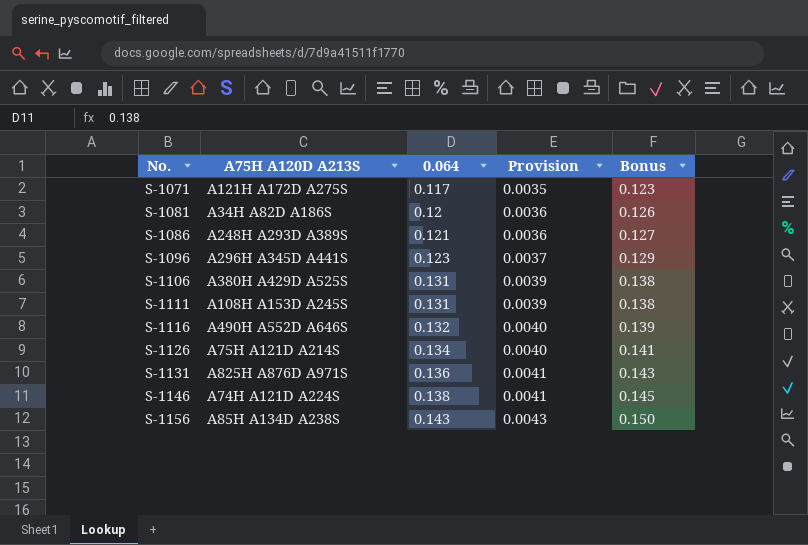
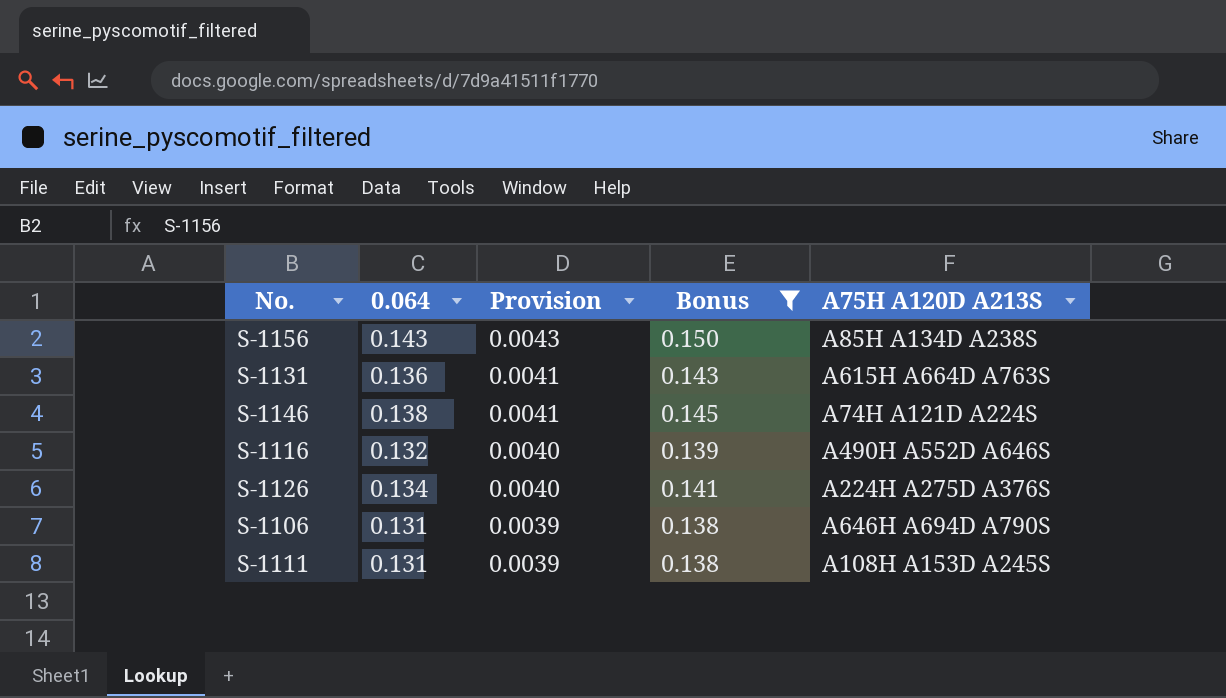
filter: none -> Bonus >= 0.138
row order: No. ascending -> Provision descending
column A75H A120D A213S | position: 2 -> 5
S-1131 | A75H A120D A213S: A825H A876D A971S -> A615H A664D A763S
S-1126 | A75H A120D A213S: A75H A121D A214S -> A224H A275D A376S
S-1106 | A75H A120D A213S: A380H A429D A525S -> A646H A694D A790S

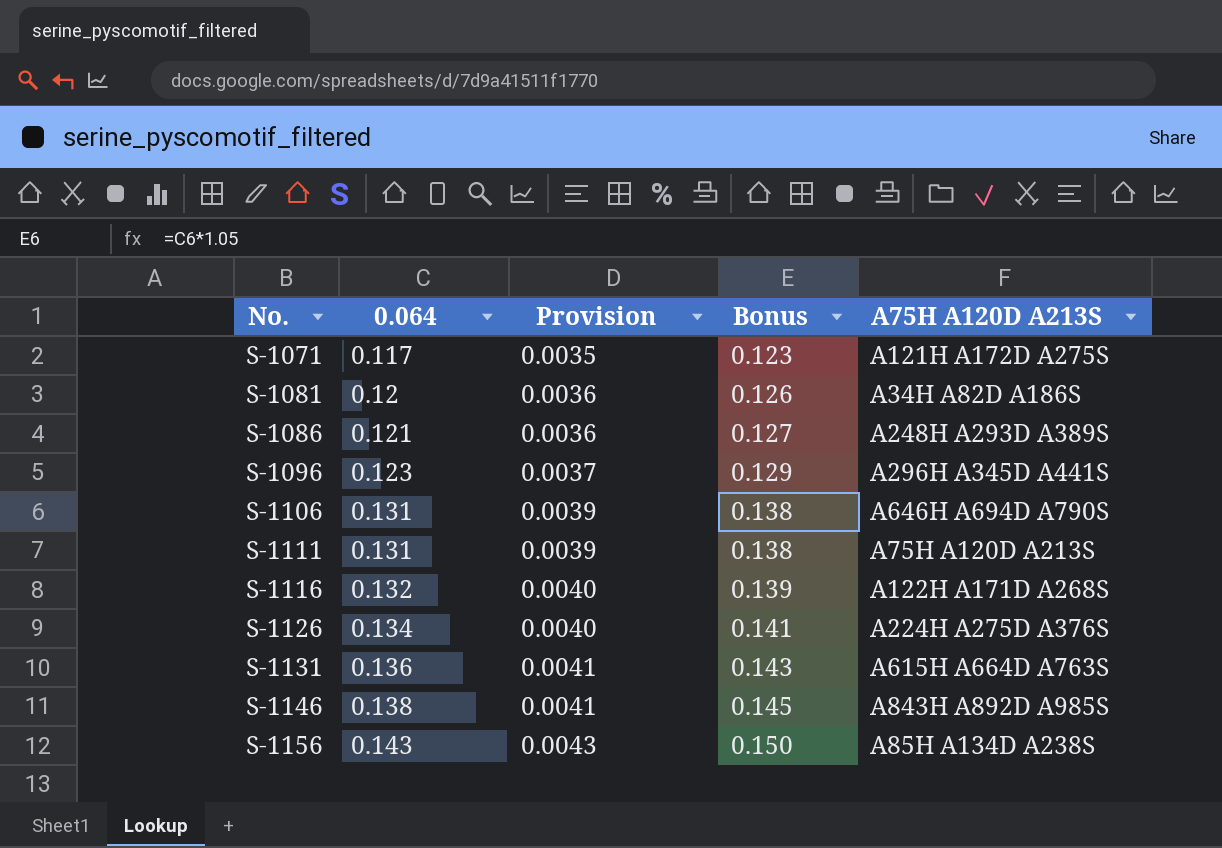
filter: Bonus >= 0.138 -> none
row order: Provision descending -> No. ascending
S-1111 | A75H A120D A213S: A108H A153D A245S -> A75H A120D A213S
S-1116 | A75H A120D A213S: A490H A552D A646S -> A122H A171D A268S
S-1146 | A75H A120D A213S: A74H A121D A224S -> A843H A892D A985S

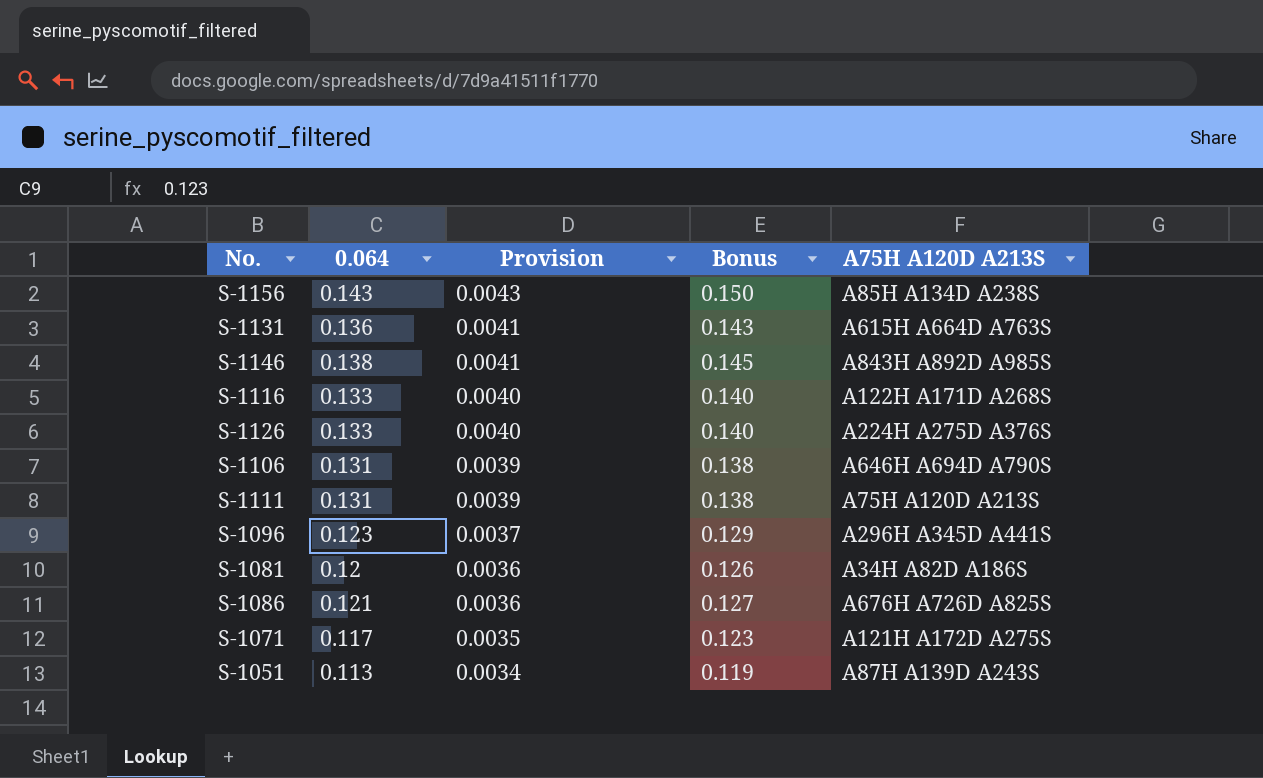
row order: No. ascending -> Provision descending
S-1116 | 0.064: 0.132 -> 0.133
S-1116 | Bonus: 0.139 -> 0.140
S-1126 | 0.064: 0.134 -> 0.133
S-1126 | Bonus: 0.141 -> 0.140
S-1086 | A75H A120D A213S: A248H A293D A389S -> A676H A726D A825S
row S-1051: none -> 0.113 | 0.0034 | 0.119 | A87H A139D A243S

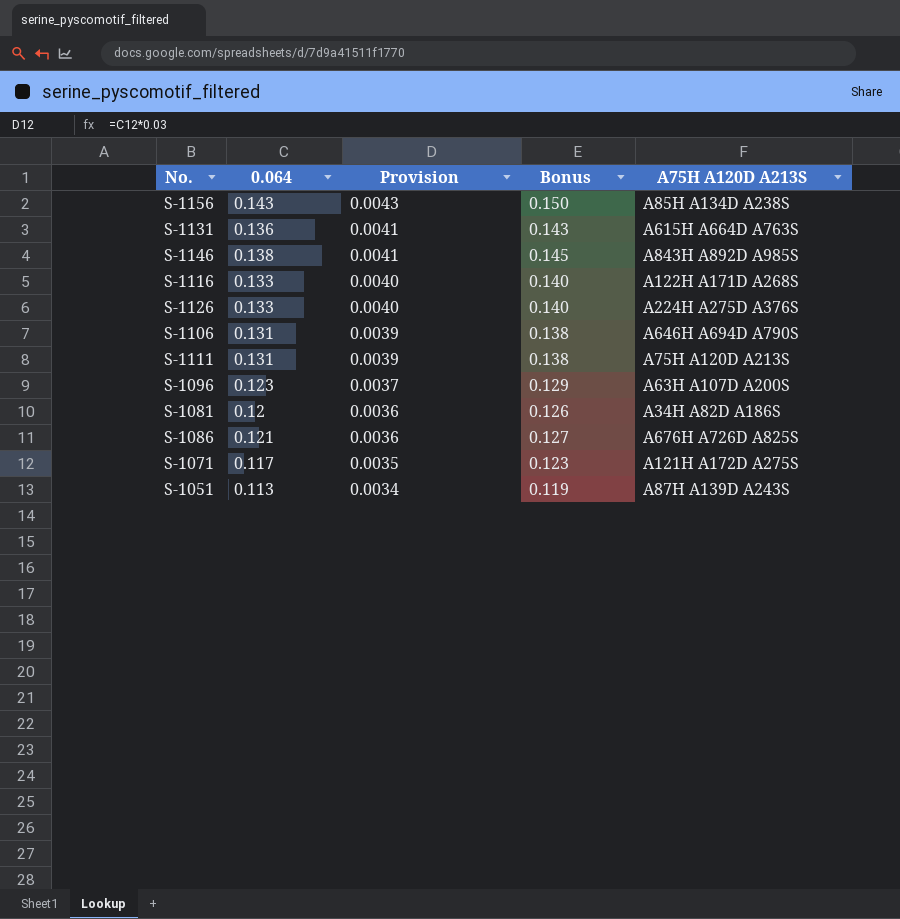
S-1096 | A75H A120D A213S: A296H A345D A441S -> A63H A107D A200S

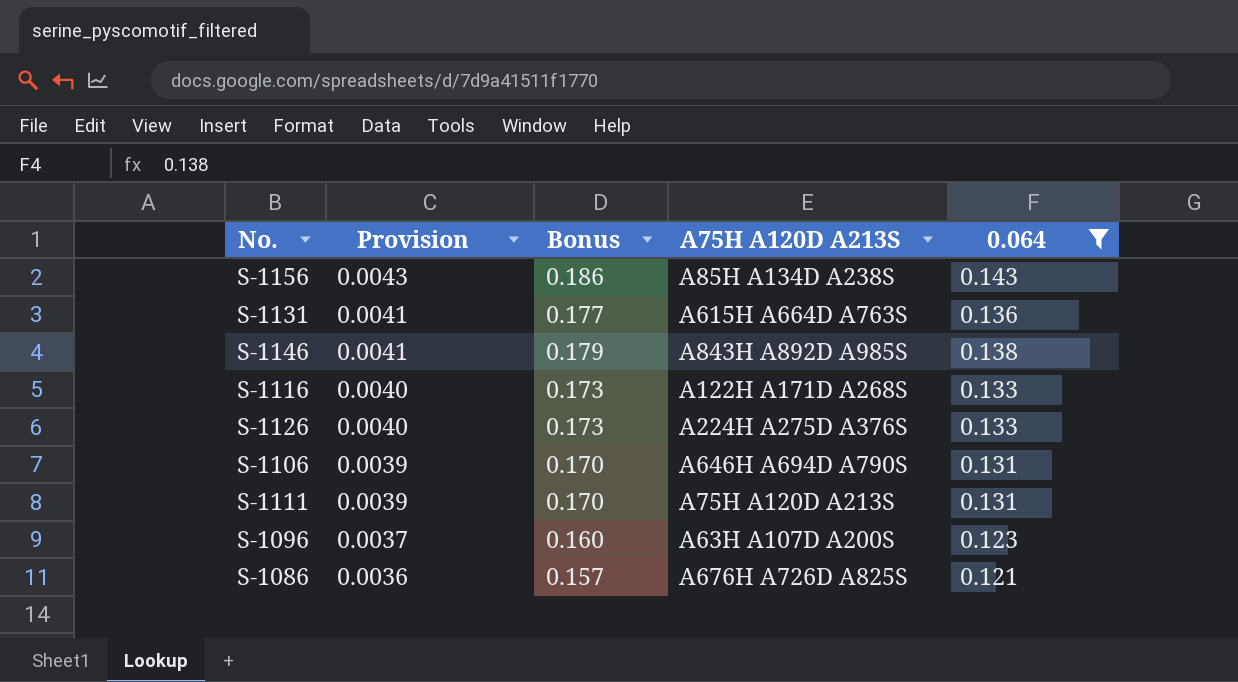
filter: none -> 0.064 >= 0.121
column Bonus | formula: [0.064] * 1.05 -> [0.064] * 1.3
column 0.064 | position: 2 -> 5

